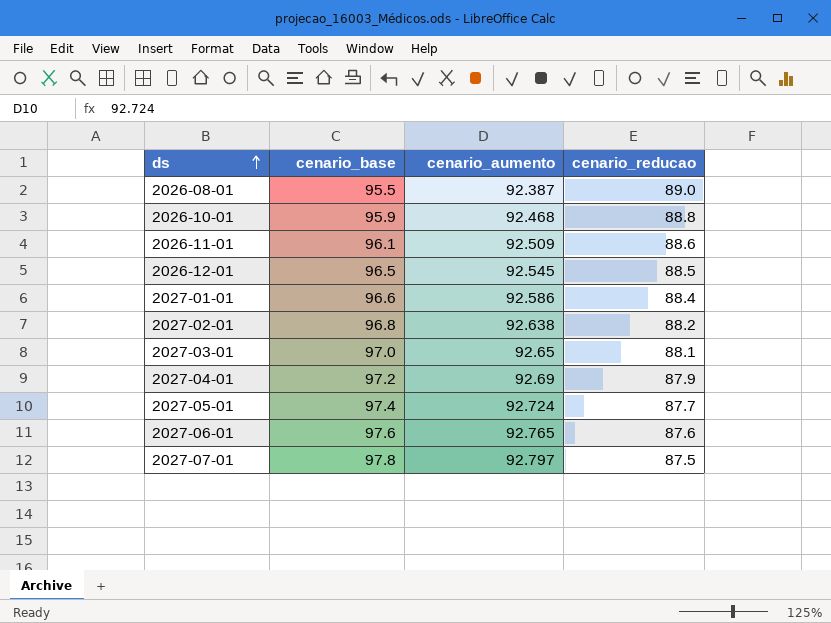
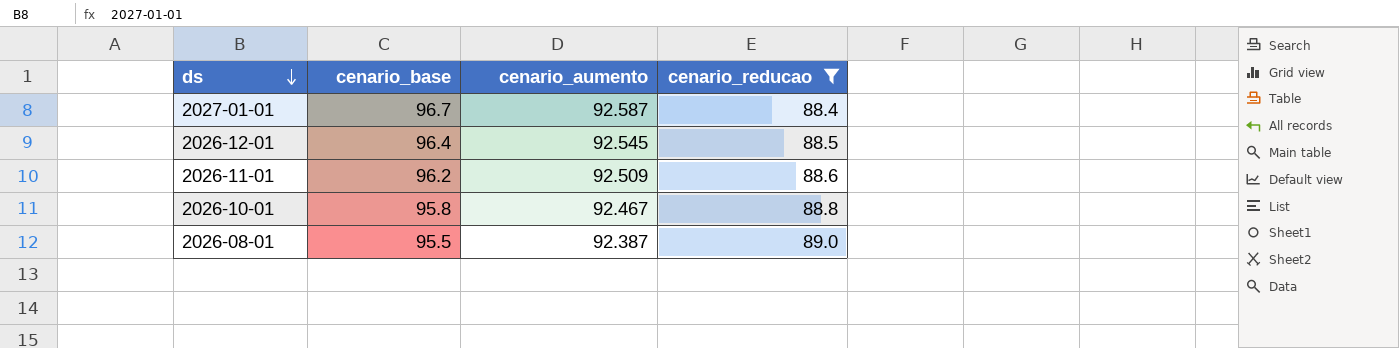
filter: none -> cenario_reducao >= 88.4
row order: ds ascending -> ds descending
2027-01-01 | cenario_base: 96.6 -> 96.7
2027-01-01 | cenario_aumento: 92.586 -> 92.587
2026-12-01 | cenario_base: 96.5 -> 96.4
2026-11-01 | cenario_base: 96.1 -> 96.2
2026-10-01 | cenario_base: 95.9 -> 95.8
2026-10-01 | cenario_aumento: 92.468 -> 92.467

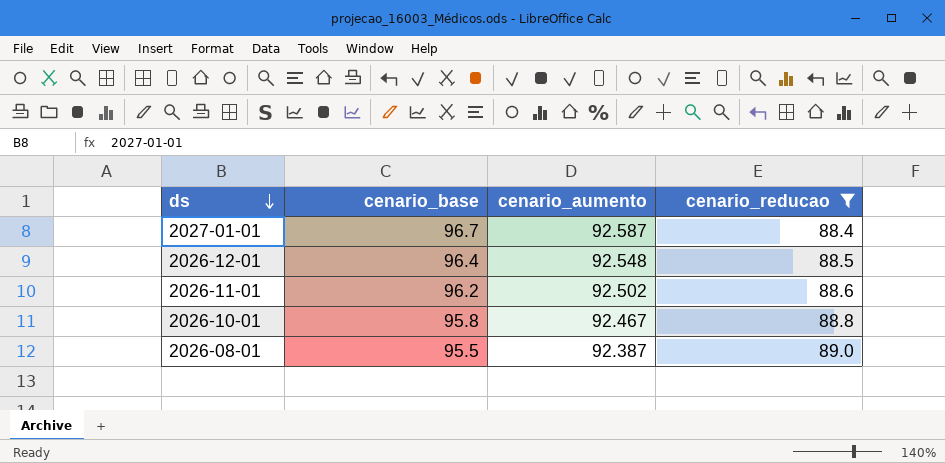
2026-12-01 | cenario_aumento: 92.545 -> 92.548
2026-11-01 | cenario_aumento: 92.509 -> 92.502

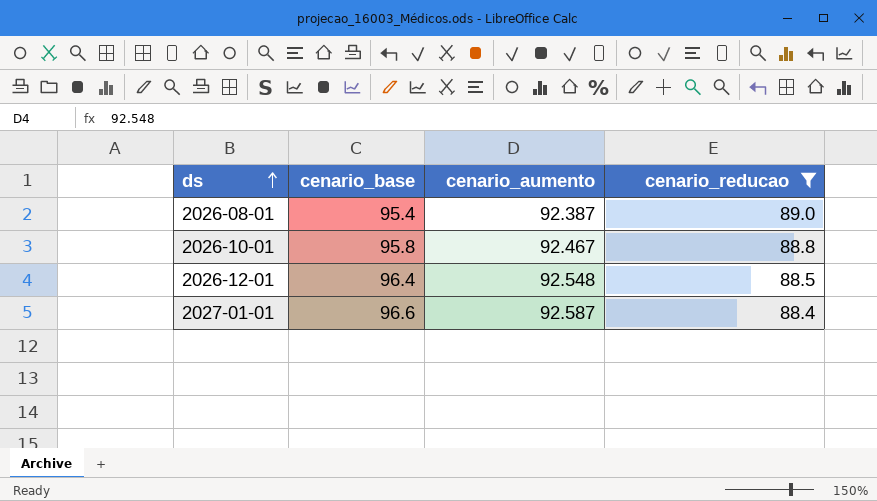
row order: ds descending -> ds ascending
row 2026-11-01: 96.2 | 92.502 | 88.6 -> none
2026-08-01 | cenario_base: 95.5 -> 95.4
2027-01-01 | cenario_base: 96.7 -> 96.6

